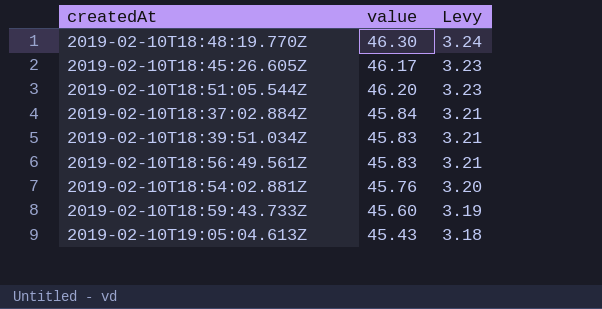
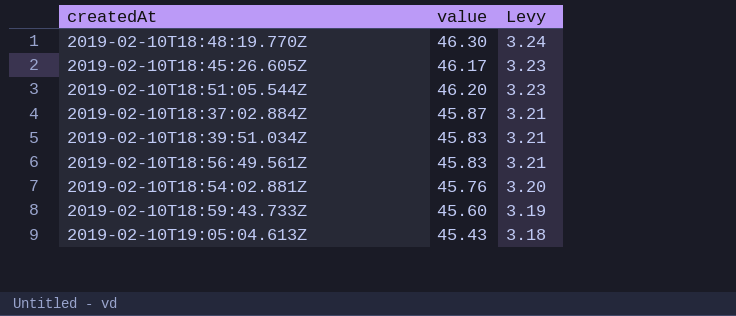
2019-02-10T18:37:02.884Z | value: 45.84 -> 45.87

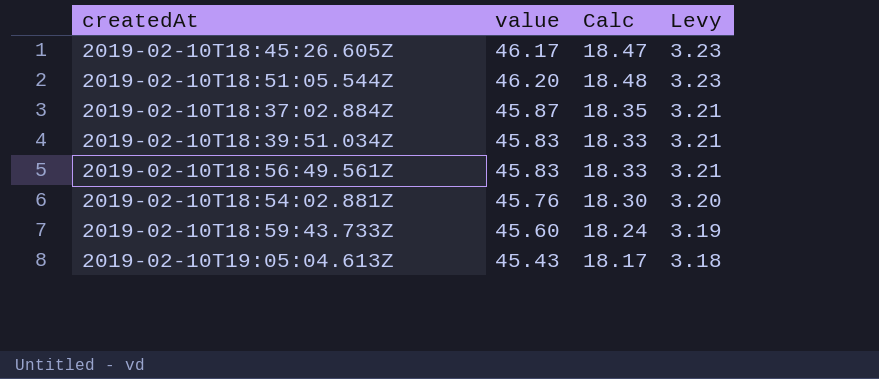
column Calc | formula: none -> [value] * 0.4
row 2019-02-10T18:48:19.770Z: 46.30 | 3.24 -> none

